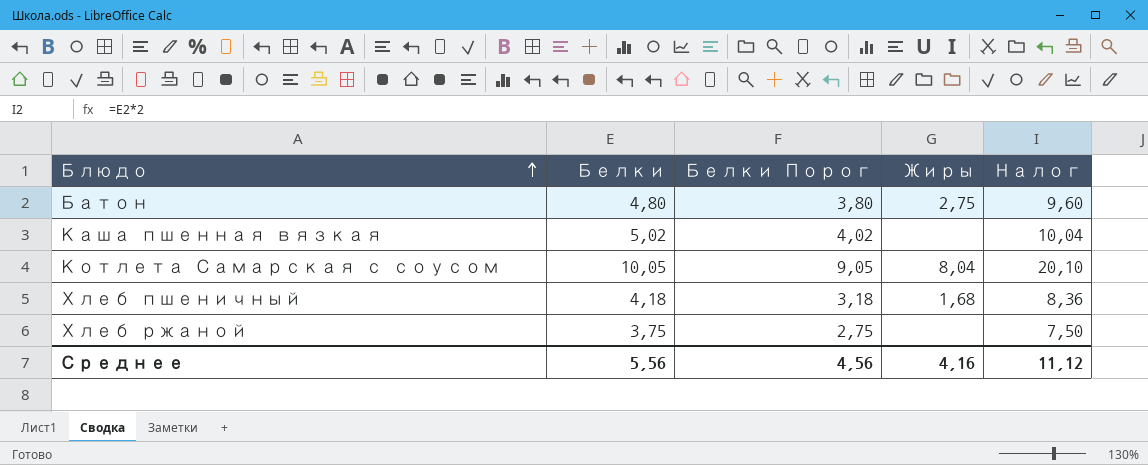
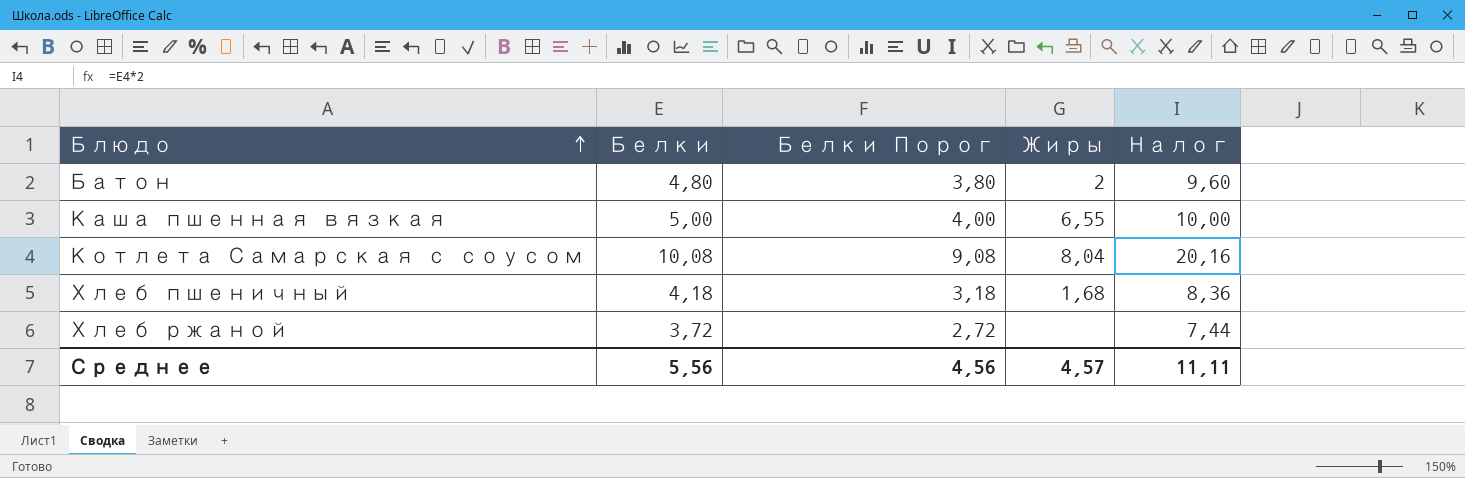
Батон | Жиры: 2,75 -> 2
Каша пшенная вязкая | Белки: 5,02 -> 5,00
Каша пшенная вязкая | Белки Порог: 4,02 -> 4,00
Каша пшенная вязкая | Жиры: none -> 6,55
Каша пшенная вязкая | Налог: 10,04 -> 10,00
Котлета Самарская с соусом | Белки: 10,05 -> 10,08
Котлета Самарская с соусом | Белки Порог: 9,05 -> 9,08
Котлета Самарская с соусом | Налог: 20,10 -> 20,16
Хлеб ржаной | Белки: 3,75 -> 3,72
Хлеб ржаной | Белки Порог: 2,75 -> 2,72
Хлеб ржаной | Налог: 7,50 -> 7,44
Среднее | Жиры: 4,16 -> 4,57
Среднее | Налог: 11,12 -> 11,11

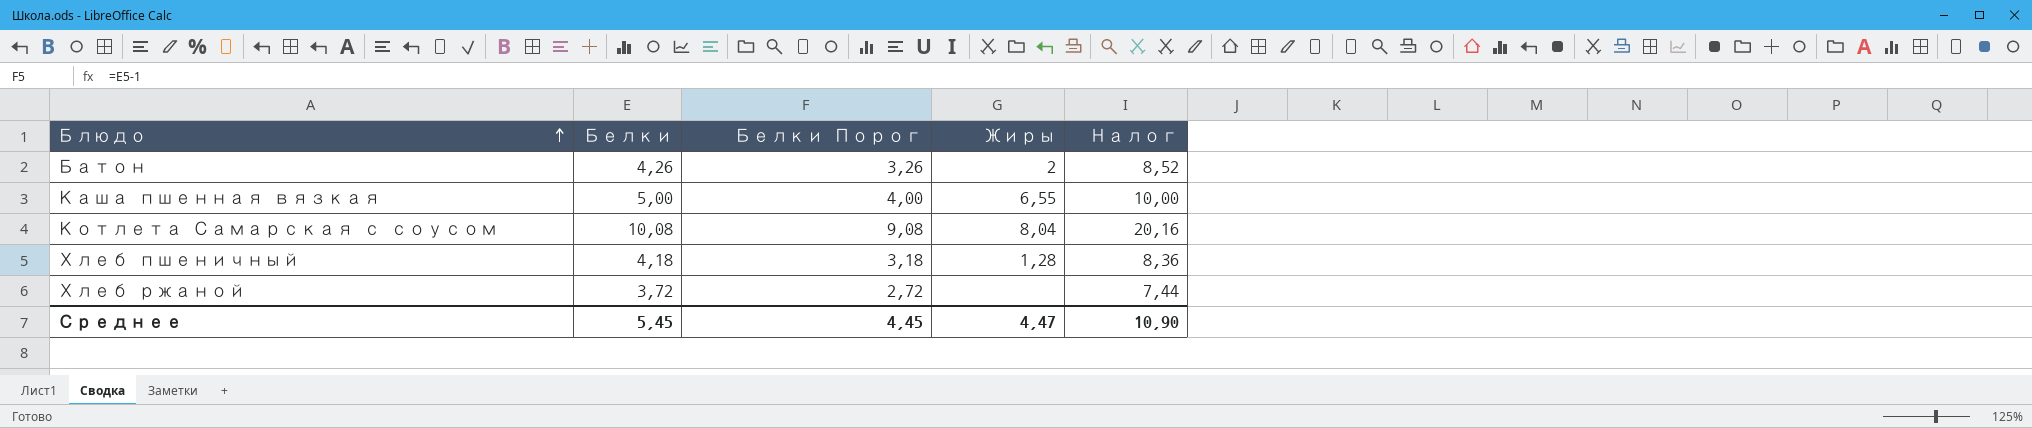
Батон | Белки: 4,80 -> 4,26
Батон | Белки Порог: 3,80 -> 3,26
Батон | Налог: 9,60 -> 8,52
Хлеб пшеничный | Жиры: 1,68 -> 1,28
Среднее | Белки: 5,56 -> 5,45
Среднее | Белки Порог: 4,56 -> 4,45
Среднее | Жиры: 4,57 -> 4,47
Среднее | Налог: 11,11 -> 10,90

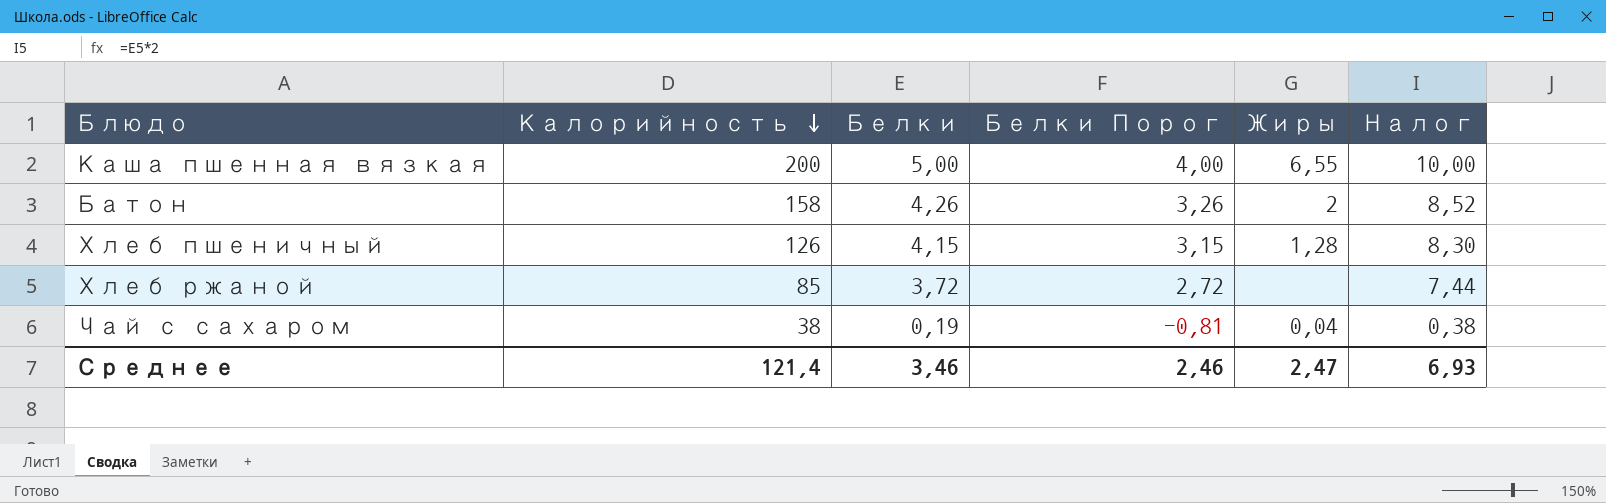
row order: Блюдо ascending -> Калорийность descending
column Калорийность | position: none -> 2
row Котлета Самарская с соусом: 10,08 | 9,08 | 8,04 | 20,16 -> none
Хлеб пшеничный | Белки: 4,18 -> 4,15
Хлеб пшеничный | Белки Порог: 3,18 -> 3,15
Хлеб пшеничный | Налог: 8,36 -> 8,30
row Чай с сахаром: none -> 38 | 0,19 | -0,81 | 0,04 | 0,38
Среднее | Белки: 5,45 -> 3,46
Среднее | Белки Порог: 4,45 -> 2,46
Среднее | Жиры: 4,47 -> 2,47
Среднее | Налог: 10,90 -> 6,93

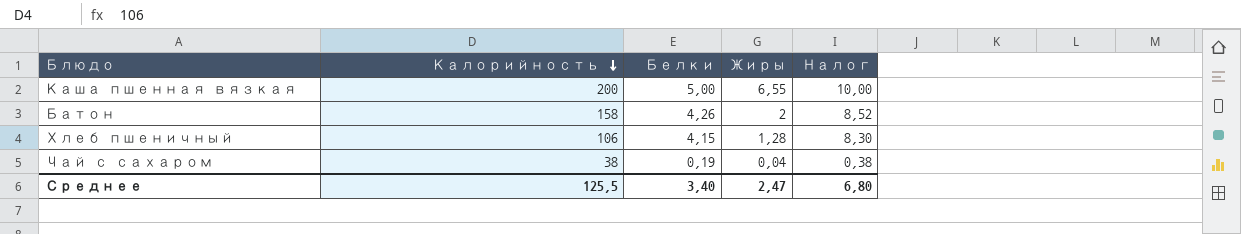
column Белки Порог | formula: [Белки] - 1 -> none
row Хлеб ржаной: 85 | 3,72 | 2,72 | none | 7,44 -> none
Хлеб пшеничный | Калорийность: 126 -> 106
Среднее | Калорийность: 121,4 -> 125,5
Среднее | Белки: 3,46 -> 3,40
Среднее | Налог: 6,93 -> 6,80

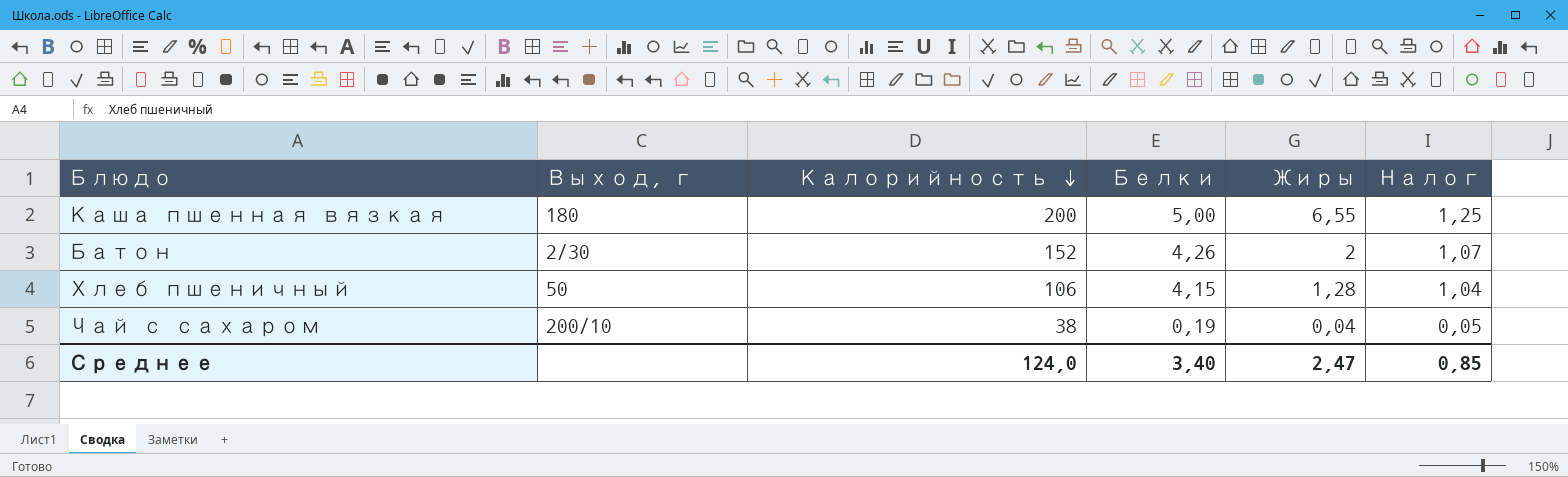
column Выход, г | position: none -> 2
column Налог | formula: [Белки] * 2 -> [Белки] * 0,25
Батон | Калорийность: 158 -> 152
Среднее | Калорийность: 125,5 -> 124,0
Среднее | Налог: 6,80 -> 0,85

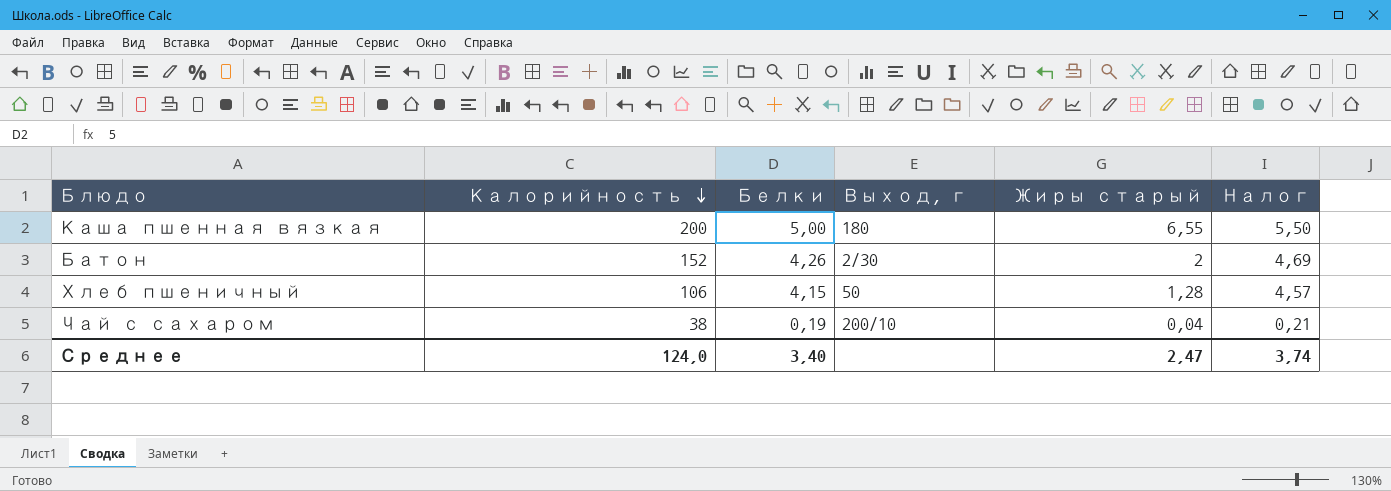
column Выход, г | position: 2 -> 4
column name: Жиры -> Жиры старый
column Налог | formula: [Белки] * 0,25 -> [Белки] * 1,1
Среднее | Налог: 0,85 -> 3,74

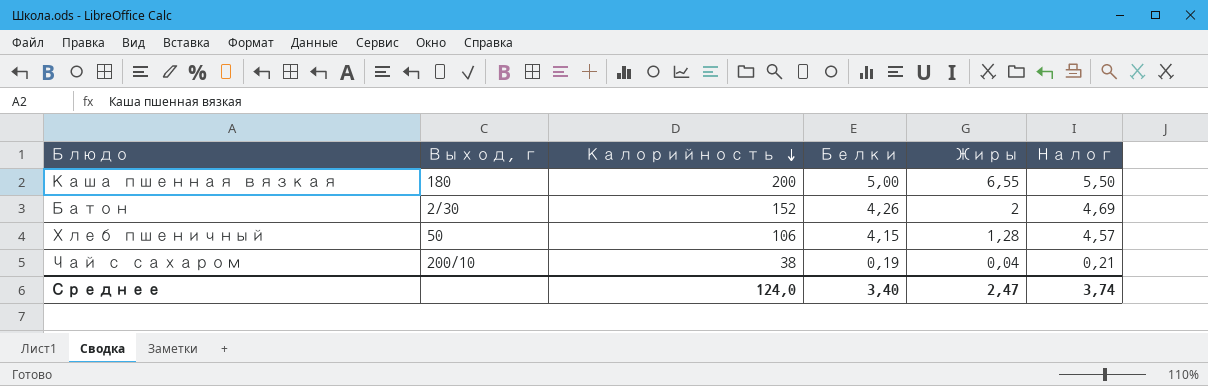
column Выход, г | position: 4 -> 2
column name: Жиры старый -> Жиры

